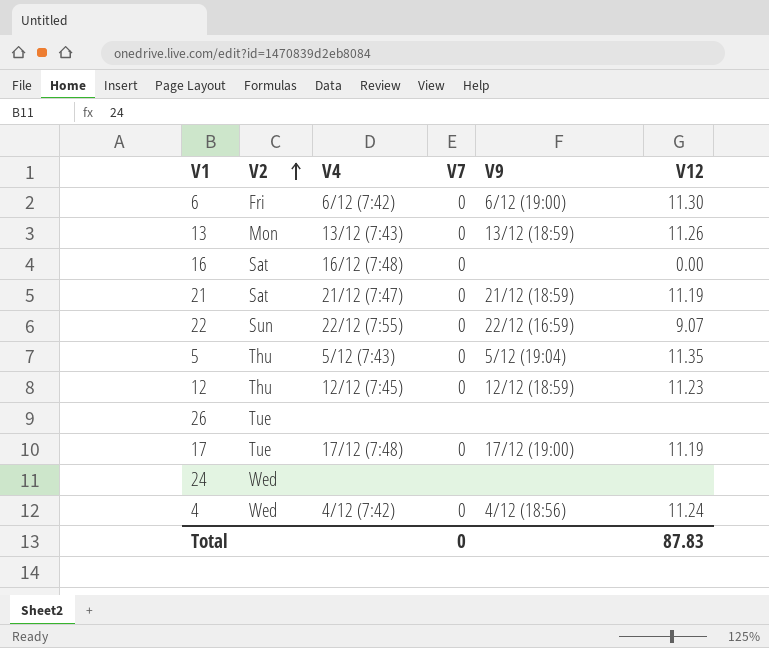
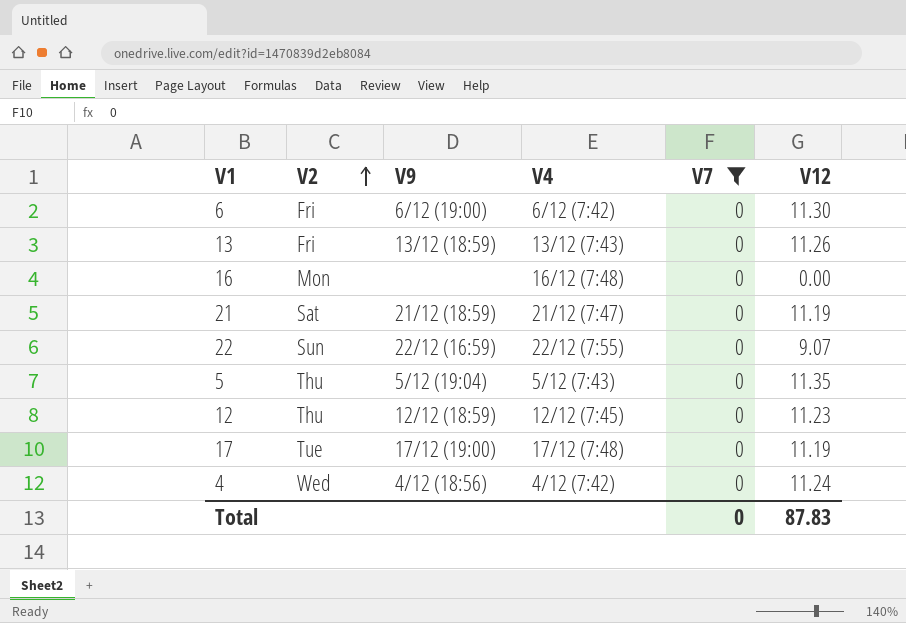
filter: none -> V7 = 0
column V9 | position: 5 -> 3
13 | V2: Mon -> Fri
16 | V2: Sat -> Mon

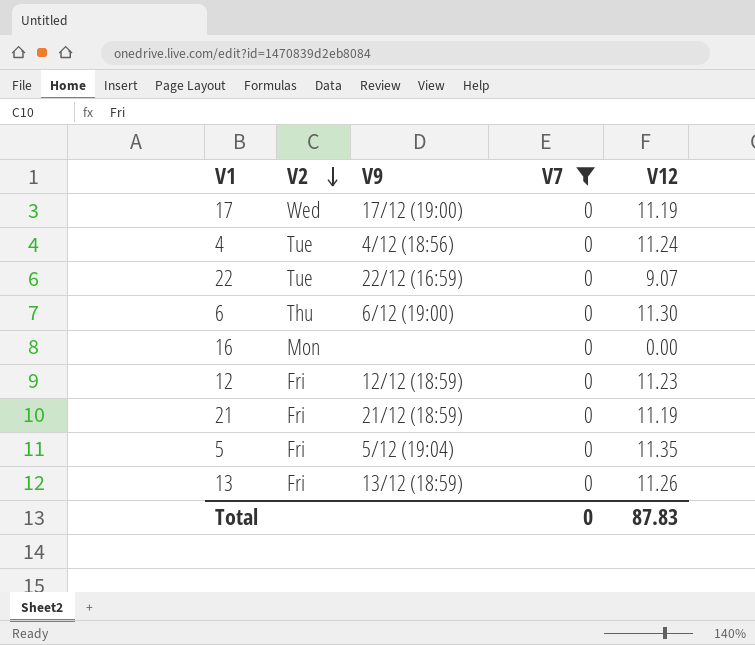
row order: V2 ascending -> V2 descending
column V4 | position: 4 -> none
17 | V2: Tue -> Wed
4 | V2: Wed -> Tue
22 | V2: Sun -> Tue
6 | V2: Fri -> Thu
12 | V2: Thu -> Fri
21 | V2: Sat -> Fri
5 | V2: Thu -> Fri

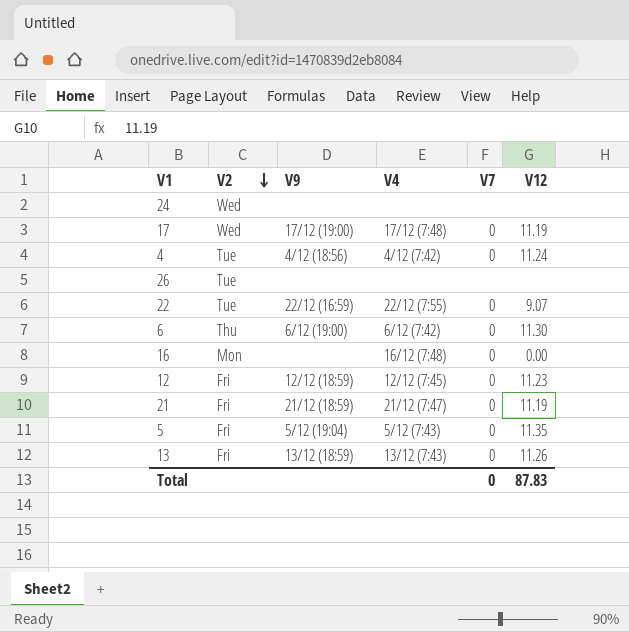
filter: V7 = 0 -> none
column V4 | position: none -> 4

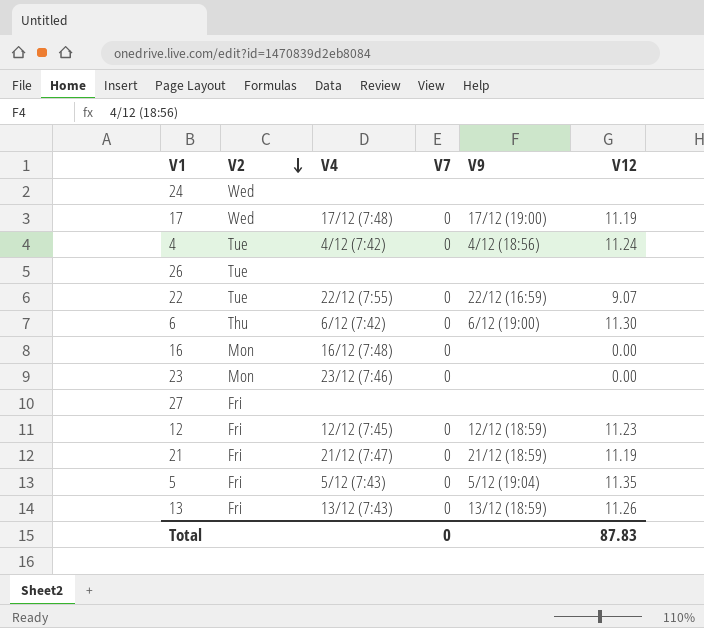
column V9 | position: 3 -> 5
row 23: none -> Mon | 23/12 (7:46) | 0 | none | 0.00
row 27: none -> Fri | none | none | none | none

